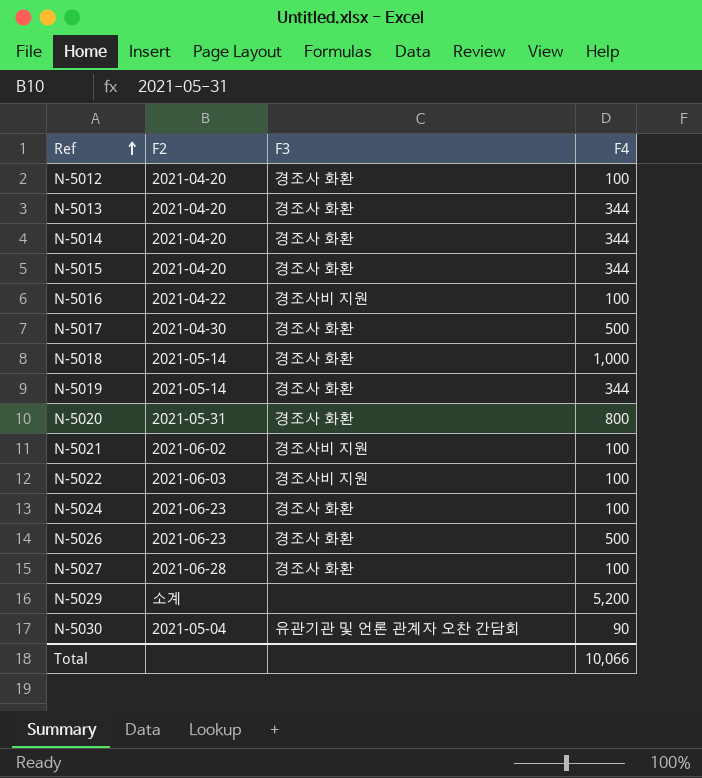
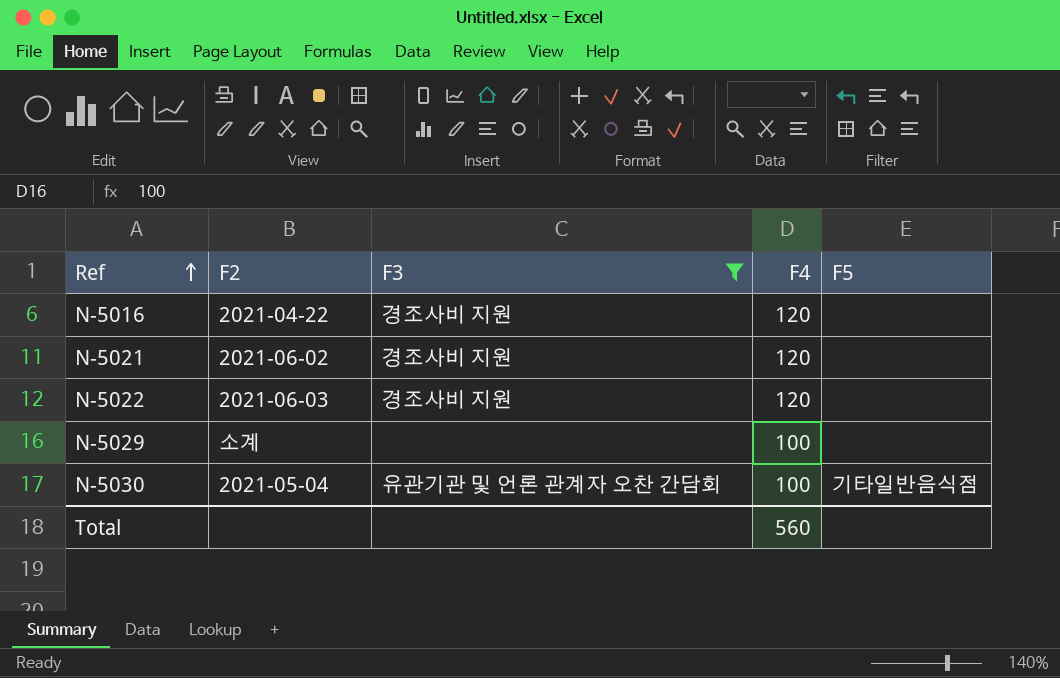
filter: none -> F3 != 경조사 화환
column F5 | position: none -> 5
N-5016 | F4: 100 -> 120
N-5021 | F4: 100 -> 120
N-5022 | F4: 100 -> 120
N-5029 | F4: 5,200 -> 100
N-5030 | F4: 90 -> 100
Total | F4: 10,066 -> 560

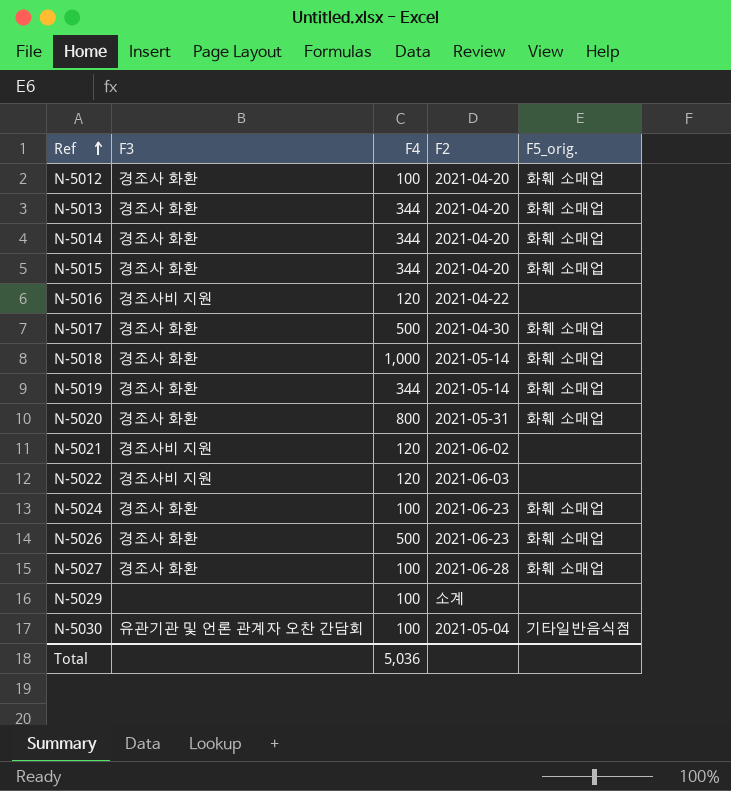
filter: F3 != 경조사 화환 -> none
column F2 | position: 2 -> 4
column name: F5 -> F5_orig.
Total | F4: 560 -> 5,036

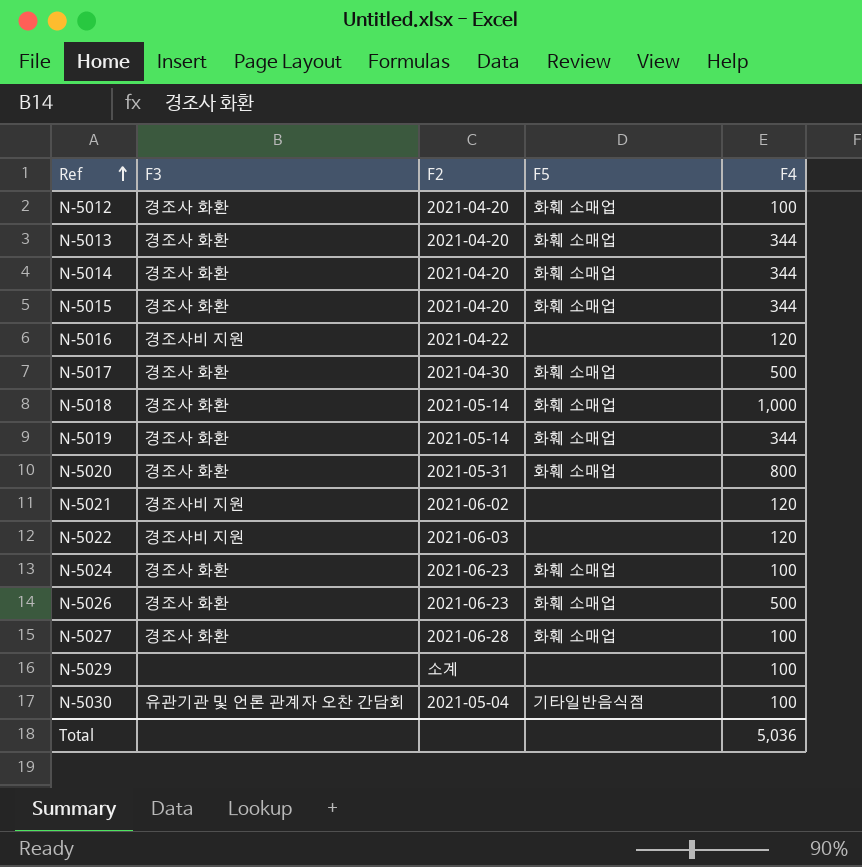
column name: F5_orig. -> F5
column F4 | position: 3 -> 5

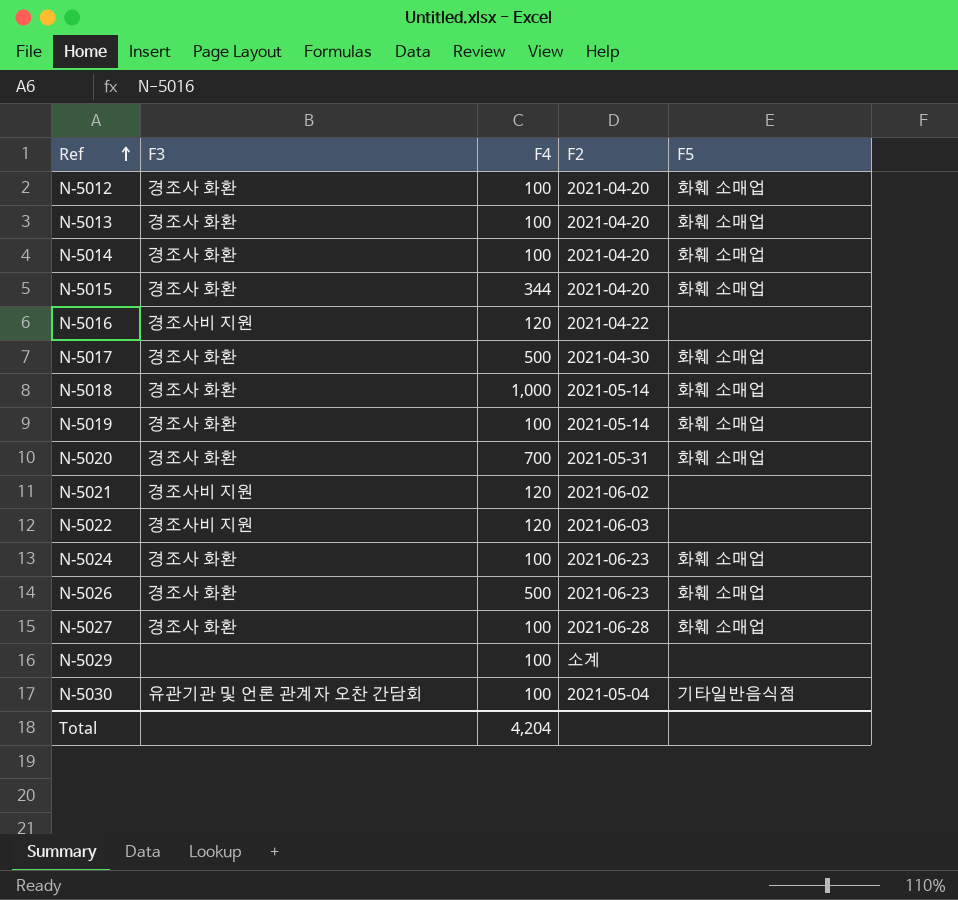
column F4 | position: 5 -> 3
N-5013 | F4: 344 -> 100
N-5014 | F4: 344 -> 100
N-5019 | F4: 344 -> 100
N-5020 | F4: 800 -> 700
Total | F4: 5,036 -> 4,204

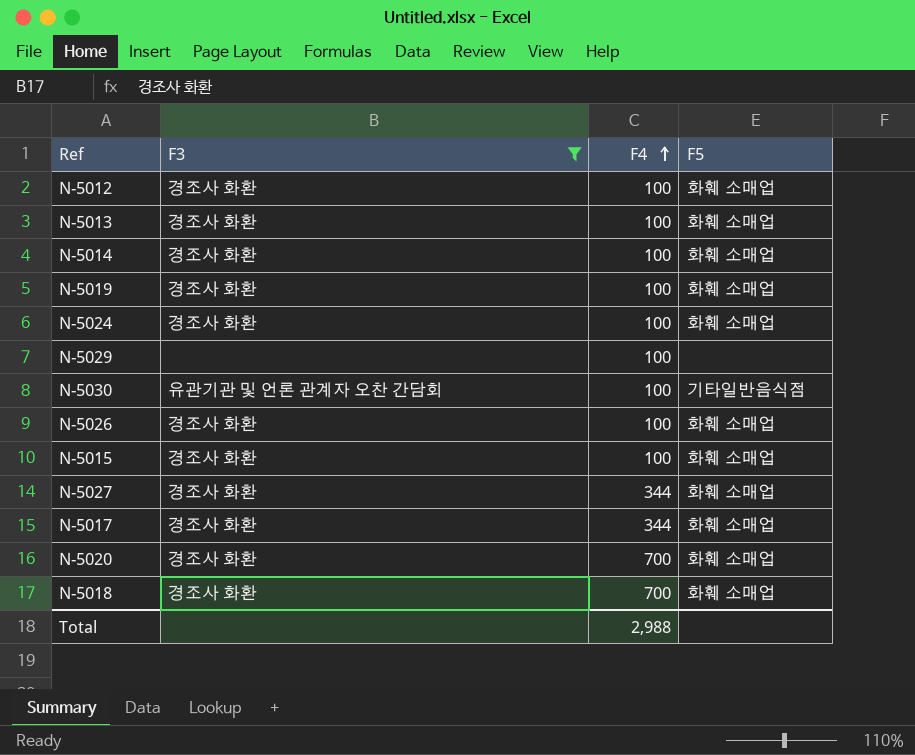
filter: none -> F3 != 경조사비 지원
row order: Ref ascending -> F4 ascending
column F2 | position: 4 -> none
N-5026 | F4: 500 -> 100
N-5015 | F4: 344 -> 100
N-5027 | F4: 100 -> 344
N-5017 | F4: 500 -> 344
N-5018 | F4: 1,000 -> 700
Total | F4: 4,204 -> 2,988

